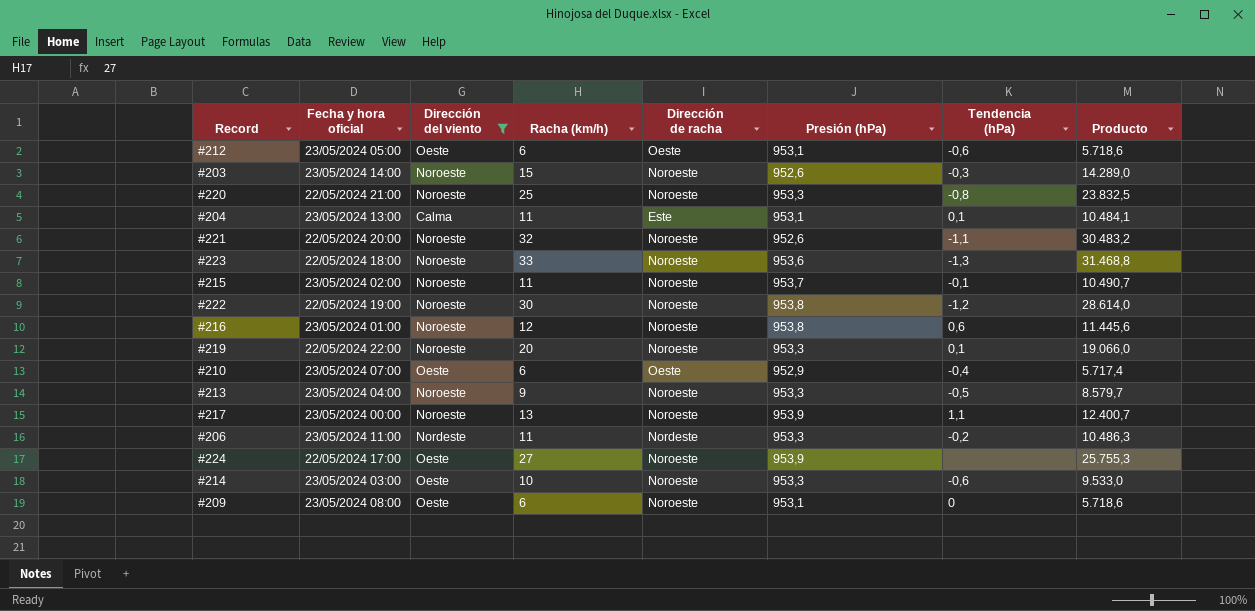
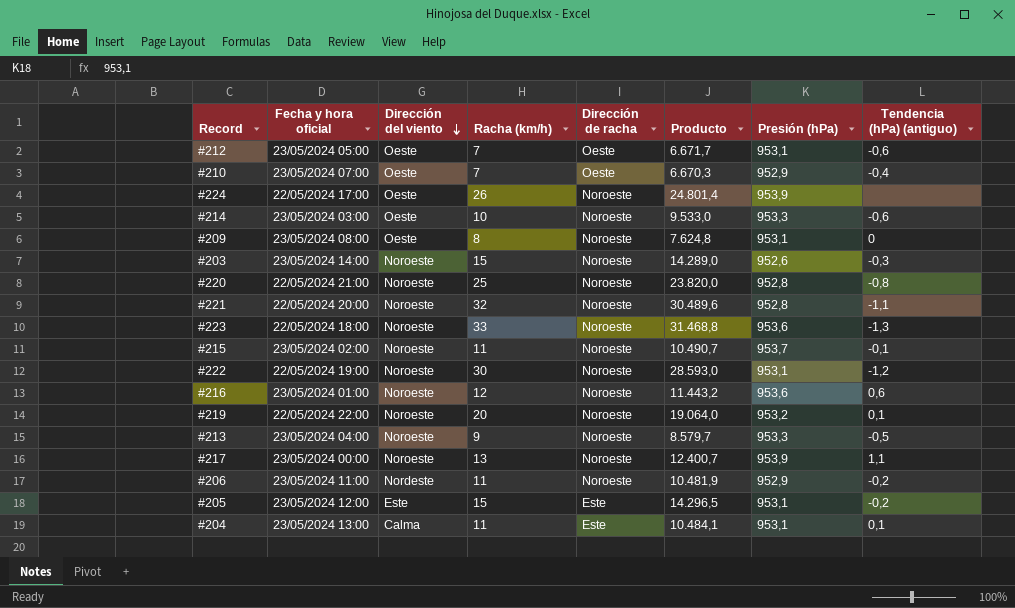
filter: Dirección del viento != Este -> none
row order: none -> Dirección del viento descending
column Producto | position: 8 -> 6
column name: Tendencia (hPa) -> Tendencia (hPa) (antiguo)
#212 | Racha (km/h): 6 -> 7
#212 | Producto: 5.718,6 -> 6.671,7
#210 | Racha (km/h): 6 -> 7
#210 | Producto: 5.717,4 -> 6.670,3
#224 | Racha (km/h): 27 -> 26
#224 | Producto: 25.755,3 -> 24.801,4
#209 | Racha (km/h): 6 -> 8
#209 | Producto: 5.718,6 -> 7.624,8
#220 | Producto: 23.832,5 -> 23.820,0
#220 | Presión (hPa): 953,3 -> 952,8
#221 | Producto: 30.483,2 -> 30.489,6
#221 | Presión (hPa): 952,6 -> 952,8
#222 | Producto: 28.614,0 -> 28.593,0
#222 | Presión (hPa): 953,8 -> 953,1
#216 | Producto: 11.445,6 -> 11.443,2
#216 | Presión (hPa): 953,8 -> 953,6
#219 | Producto: 19.066,0 -> 19.064,0
#219 | Presión (hPa): 953,3 -> 953,2
#206 | Dirección de racha: Nordeste -> Noroeste
#206 | Producto: 10.486,3 -> 10.481,9
#206 | Presión (hPa): 953,3 -> 952,9

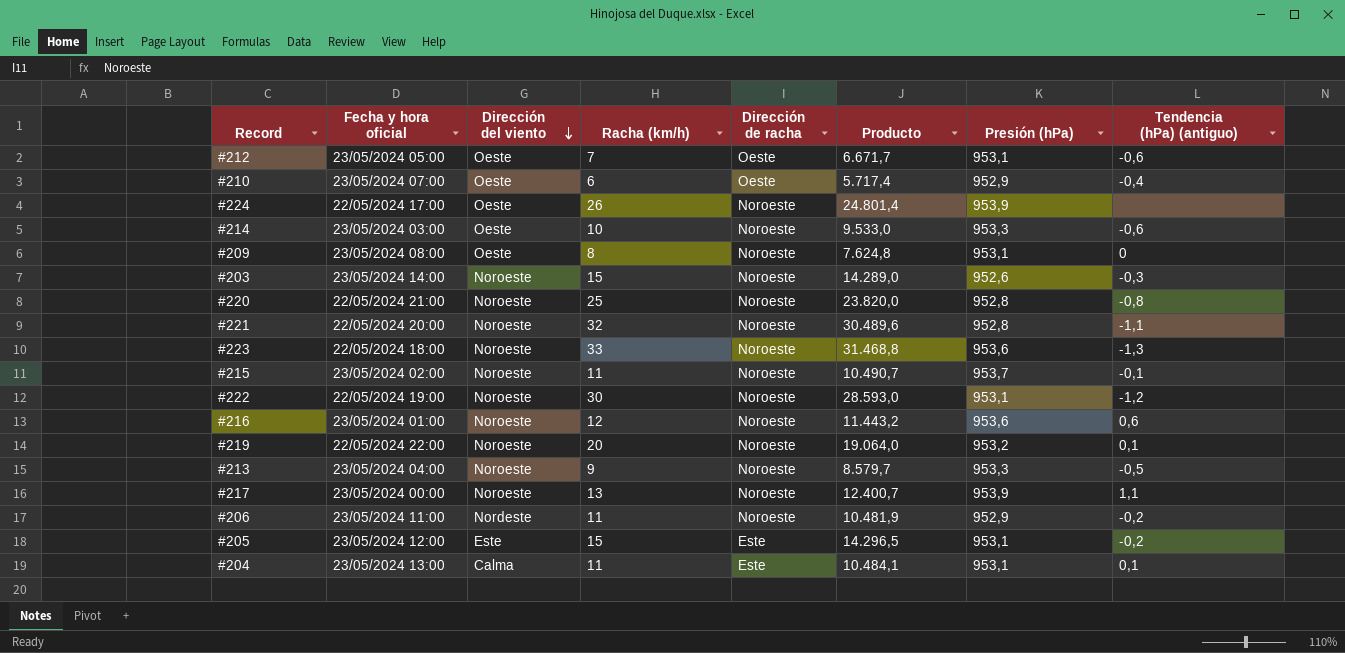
#210 | Racha (km/h): 7 -> 6
#210 | Producto: 6.670,3 -> 5.717,4

